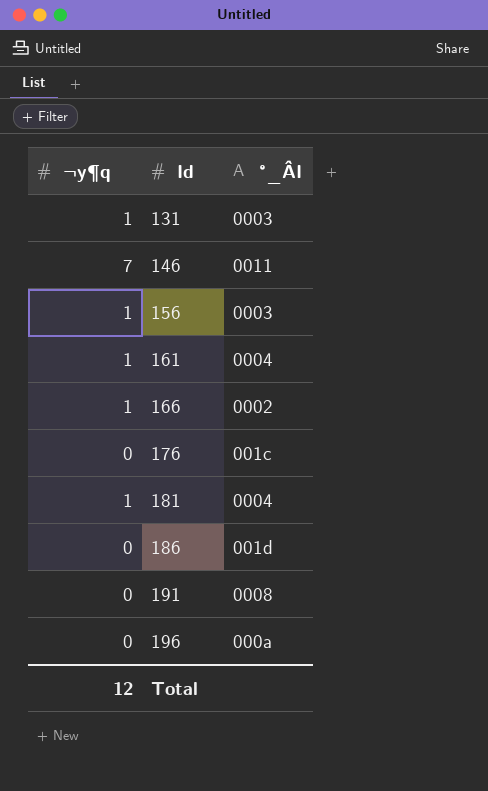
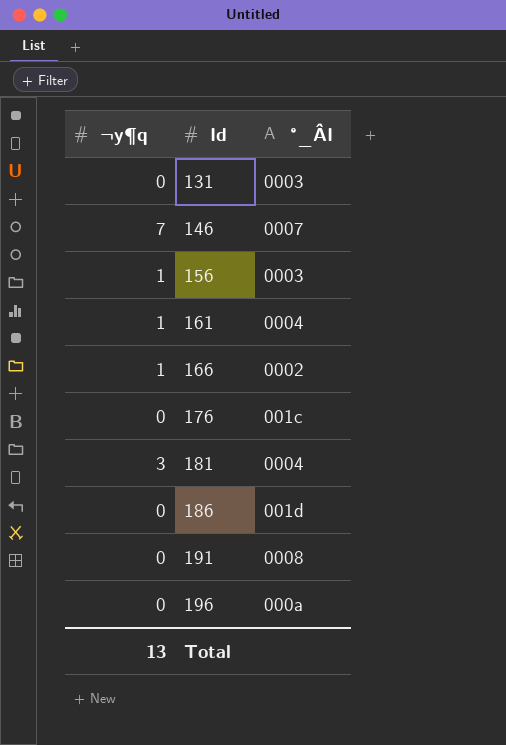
131 | ¬y¶q: 1 -> 0
146 | °_ÂI: 0011 -> 0007
181 | ¬y¶q: 1 -> 3
Total | ¬y¶q: 12 -> 13

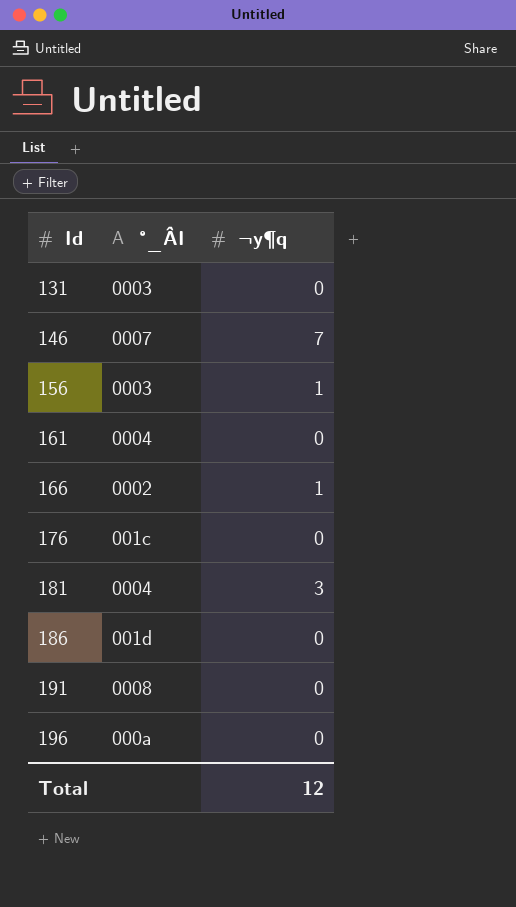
column ¬y¶q | position: 1 -> 3
161 | ¬y¶q: 1 -> 0
Total | ¬y¶q: 13 -> 12

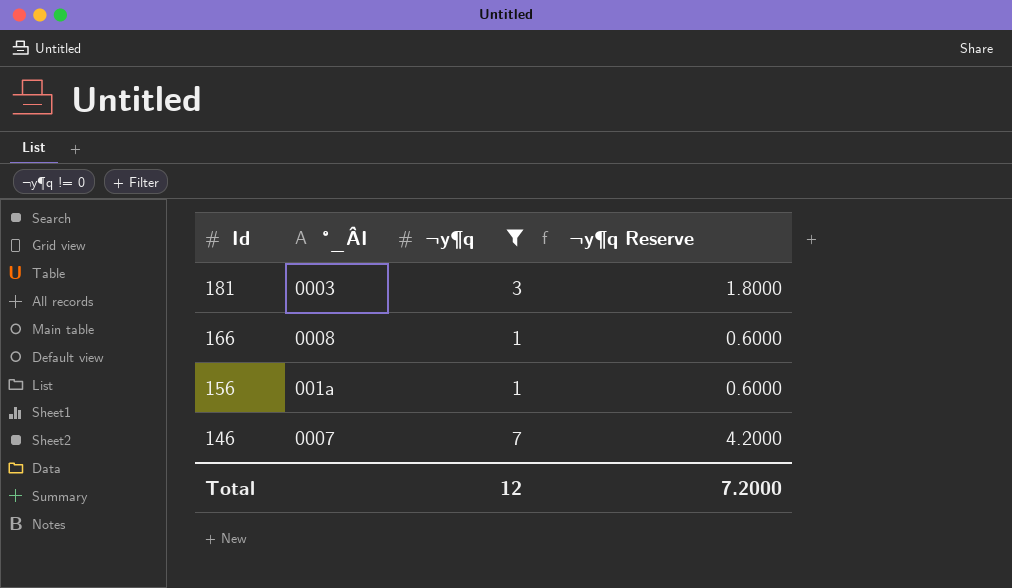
filter: none -> ¬y¶q != 0
row order: Id ascending -> Id descending
column ¬y¶q Reserve | formula: none -> [¬y¶q] * 0.6
181 | °_ÂI: 0004 -> 0003
166 | °_ÂI: 0002 -> 0008
156 | °_ÂI: 0003 -> 001a

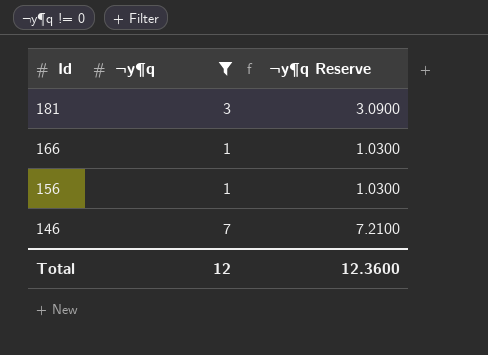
column °_ÂI | position: 2 -> none
column ¬y¶q Reserve | formula: [¬y¶q] * 0.6 -> [¬y¶q] * 1.03
Total | ¬y¶q Reserve: 7.2000 -> 12.3600

